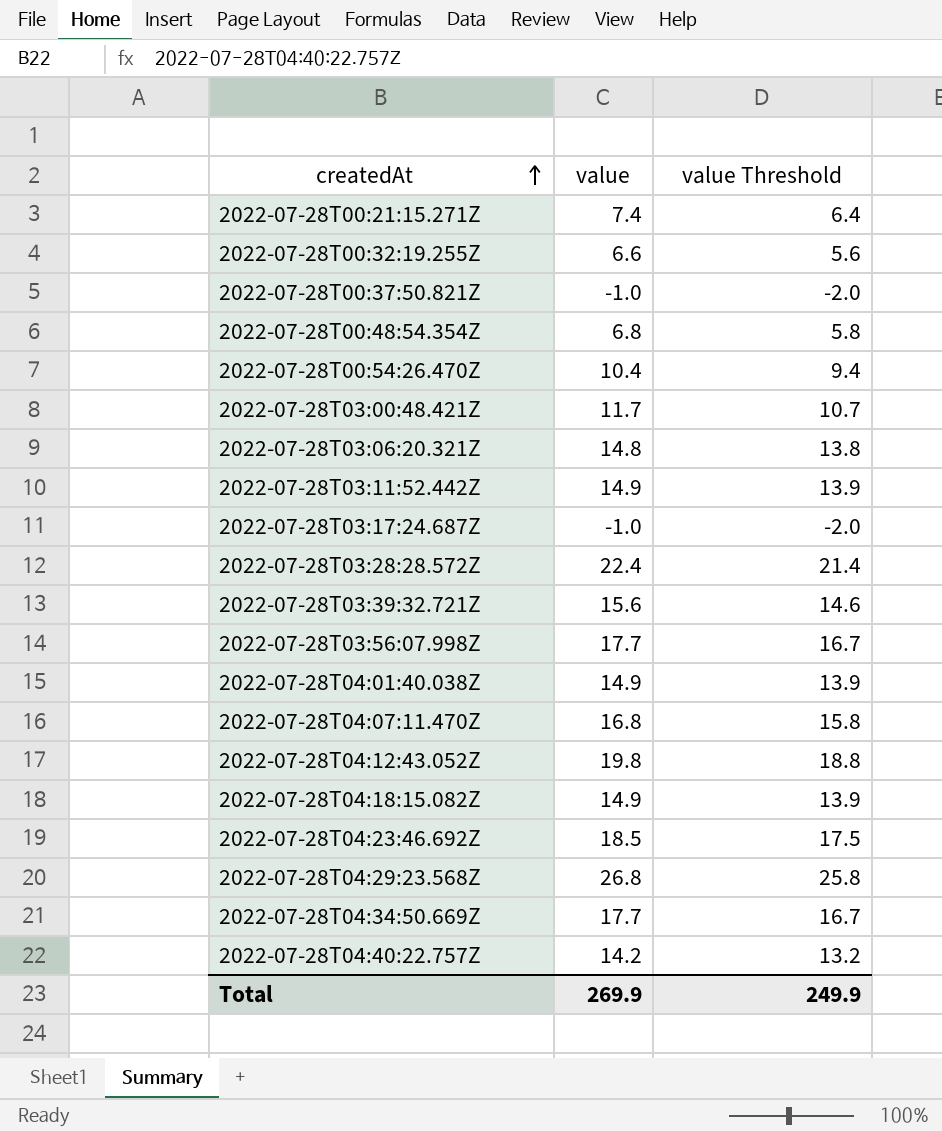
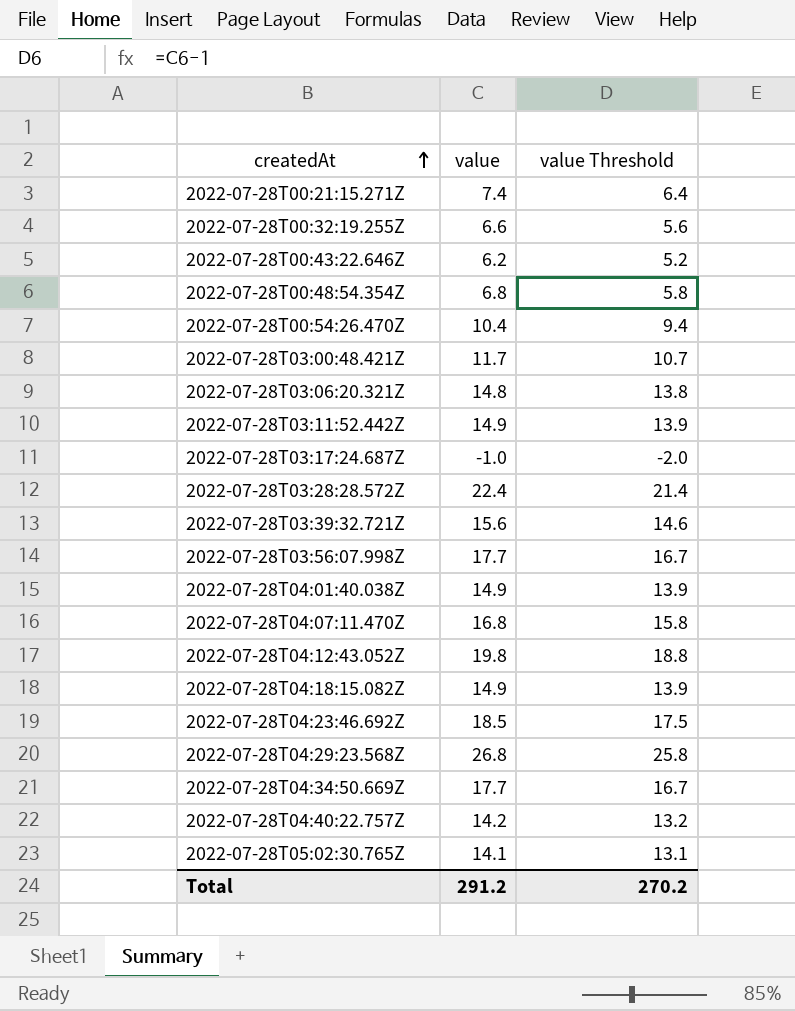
row 2022-07-28T00:37:50.821Z: -1.0 | -2.0 -> none
row 2022-07-28T00:43:22.646Z: none -> 6.2 | 5.2
row 2022-07-28T05:02:30.765Z: none -> 14.1 | 13.1
Total | value: 269.9 -> 291.2
Total | value Threshold: 249.9 -> 270.2

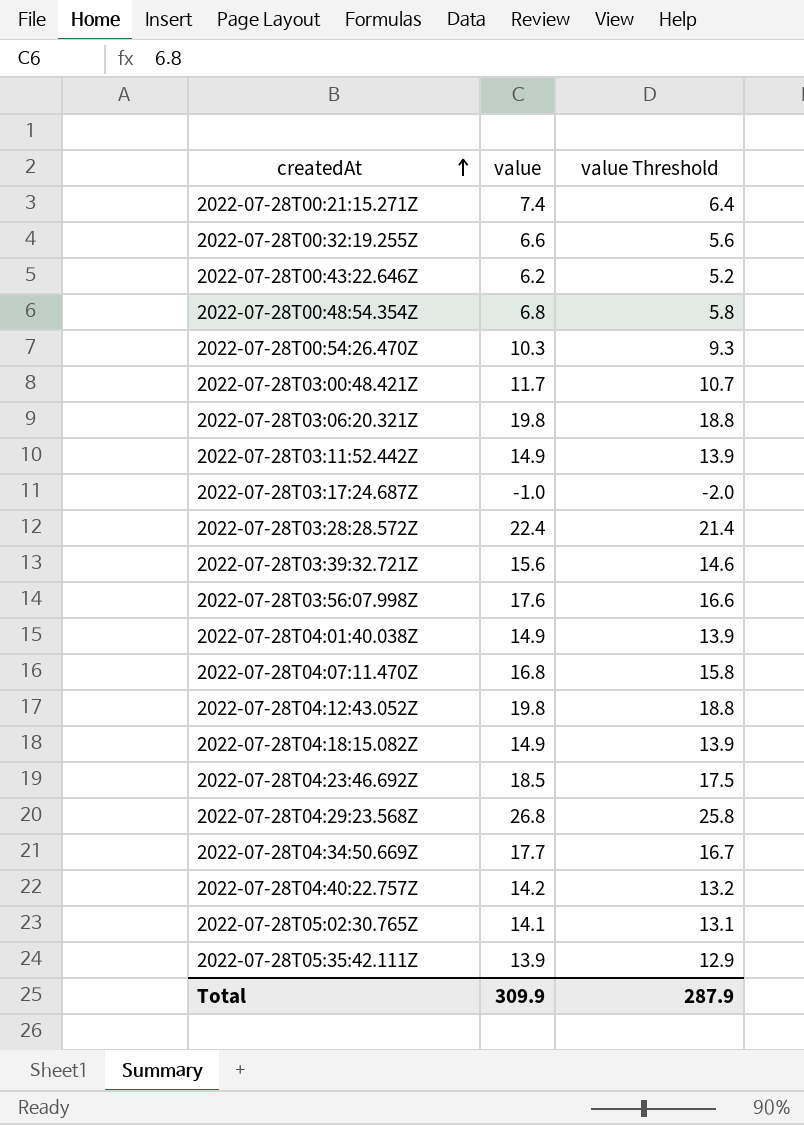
2022-07-28T00:54:26.470Z | value: 10.4 -> 10.3
2022-07-28T00:54:26.470Z | value Threshold: 9.4 -> 9.3
2022-07-28T03:06:20.321Z | value: 14.8 -> 19.8
2022-07-28T03:06:20.321Z | value Threshold: 13.8 -> 18.8
2022-07-28T03:56:07.998Z | value: 17.7 -> 17.6
2022-07-28T03:56:07.998Z | value Threshold: 16.7 -> 16.6
row 2022-07-28T05:35:42.111Z: none -> 13.9 | 12.9
Total | value: 291.2 -> 309.9
Total | value Threshold: 270.2 -> 287.9

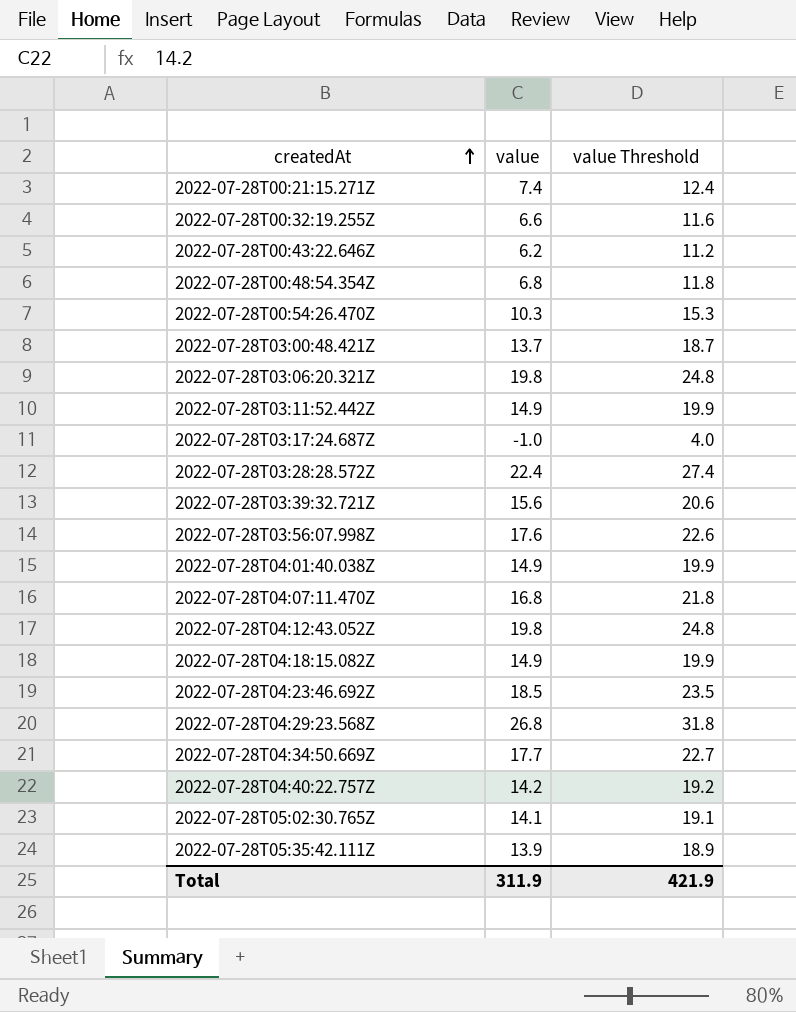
column value Threshold | formula: [value] - 1 -> [value] + 5
2022-07-28T03:00:48.421Z | value: 11.7 -> 13.7
Total | value: 309.9 -> 311.9
Total | value Threshold: 287.9 -> 421.9

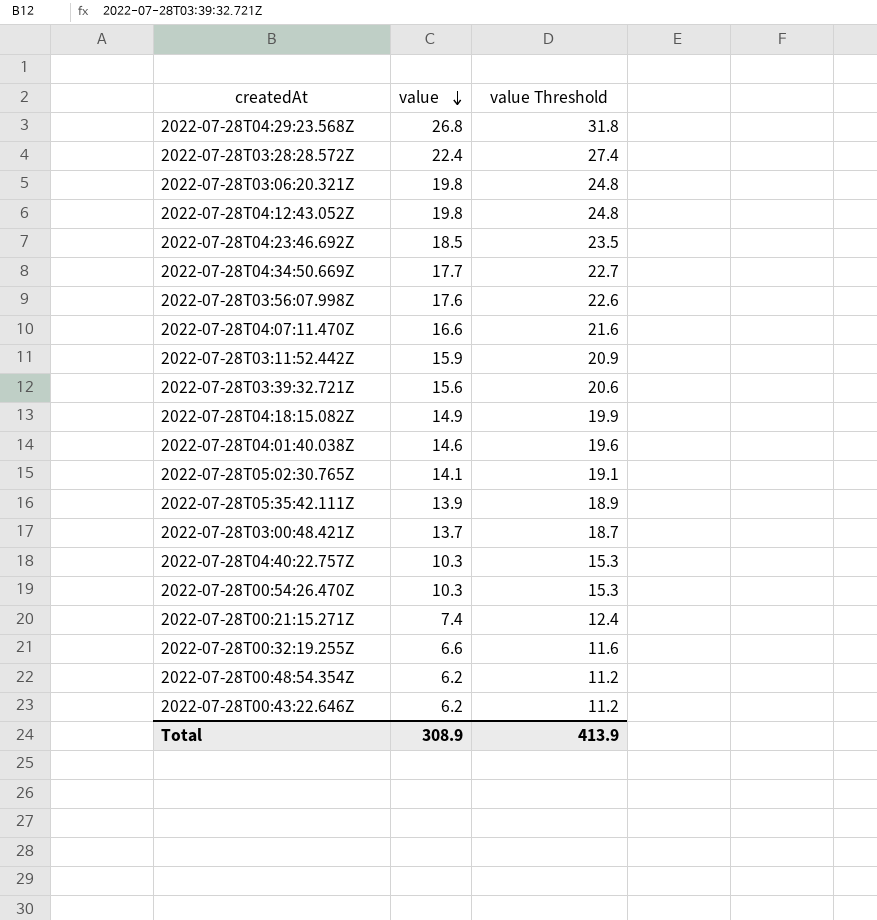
row order: createdAt ascending -> value descending
row 2022-07-28T03:17:24.687Z: -1.0 | 4.0 -> none
2022-07-28T04:07:11.470Z | value: 16.8 -> 16.6
2022-07-28T04:07:11.470Z | value Threshold: 21.8 -> 21.6
2022-07-28T03:11:52.442Z | value: 14.9 -> 15.9
2022-07-28T03:11:52.442Z | value Threshold: 19.9 -> 20.9
2022-07-28T04:01:40.038Z | value: 14.9 -> 14.6
2022-07-28T04:01:40.038Z | value Threshold: 19.9 -> 19.6
2022-07-28T04:40:22.757Z | value: 14.2 -> 10.3
2022-07-28T04:40:22.757Z | value Threshold: 19.2 -> 15.3
2022-07-28T00:48:54.354Z | value: 6.8 -> 6.2
2022-07-28T00:48:54.354Z | value Threshold: 11.8 -> 11.2
Total | value: 311.9 -> 308.9
Total | value Threshold: 421.9 -> 413.9

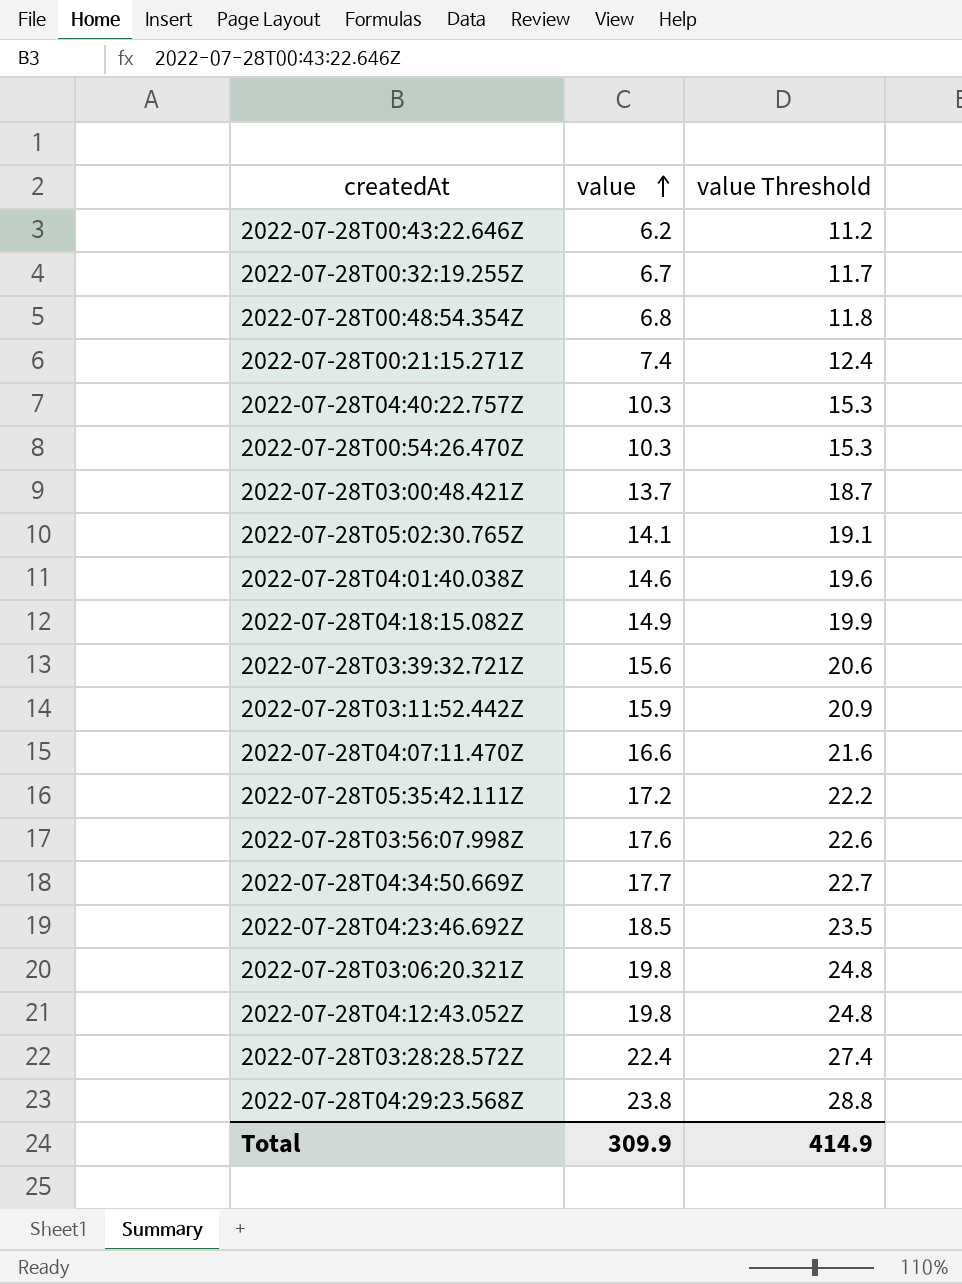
row order: value descending -> value ascending
2022-07-28T00:32:19.255Z | value: 6.6 -> 6.7
2022-07-28T00:32:19.255Z | value Threshold: 11.6 -> 11.7
2022-07-28T00:48:54.354Z | value: 6.2 -> 6.8
2022-07-28T00:48:54.354Z | value Threshold: 11.2 -> 11.8
2022-07-28T05:35:42.111Z | value: 13.9 -> 17.2
2022-07-28T05:35:42.111Z | value Threshold: 18.9 -> 22.2
2022-07-28T04:29:23.568Z | value: 26.8 -> 23.8
2022-07-28T04:29:23.568Z | value Threshold: 31.8 -> 28.8
Total | value: 308.9 -> 309.9
Total | value Threshold: 413.9 -> 414.9

